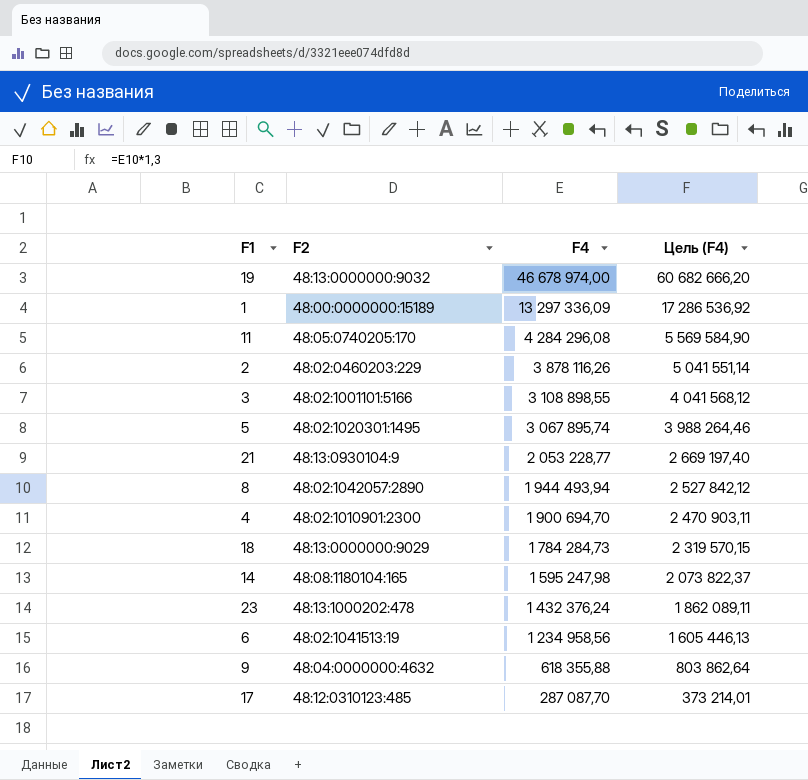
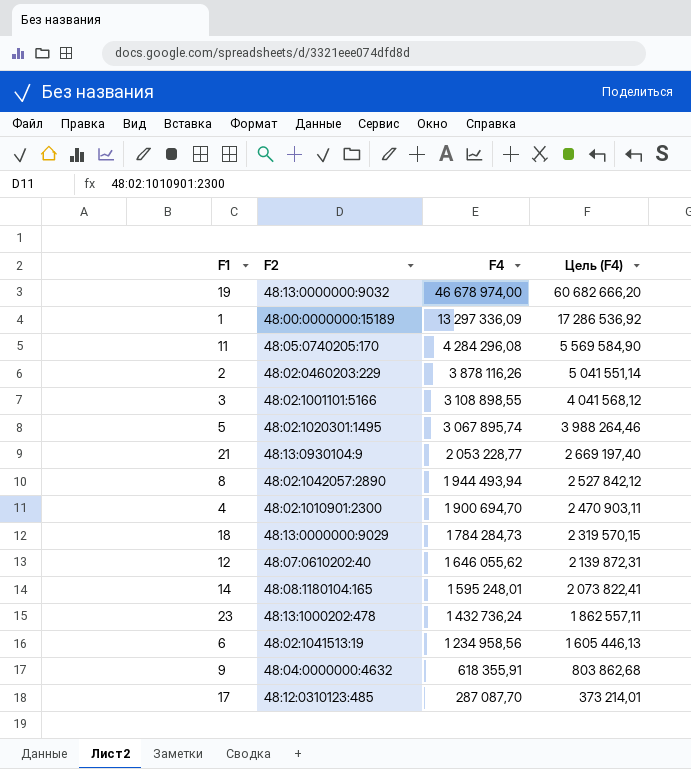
row 12: none -> 48:07:0610202:40 | 1 646 055,62 | 2 139 872,31
14 | F4: 1 595 247,98 -> 1 595 248,01
14 | Цель (F4): 2 073 822,37 -> 2 073 822,41
23 | F4: 1 432 376,24 -> 1 432 736,24
23 | Цель (F4): 1 862 089,11 -> 1 862 557,11
9 | F4: 618 355,88 -> 618 355,91
9 | Цель (F4): 803 862,64 -> 803 862,68

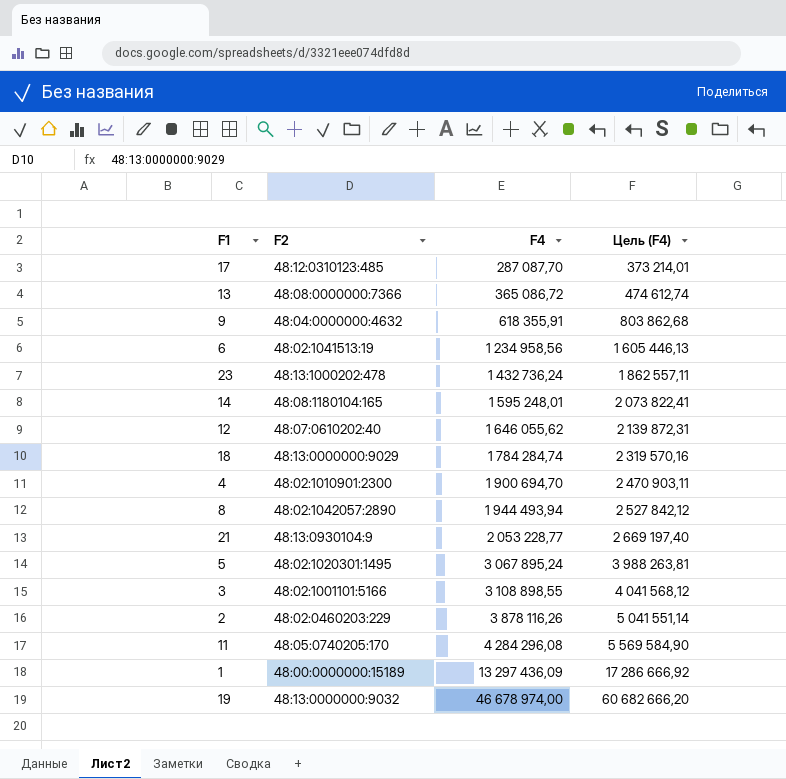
row order: F4 descending -> F4 ascending
row 13: none -> 48:08:0000000:7366 | 365 086,72 | 474 612,74
18 | F4: 1 784 284,73 -> 1 784 284,74
18 | Цель (F4): 2 319 570,15 -> 2 319 570,16
5 | F4: 3 067 895,74 -> 3 067 895,24
5 | Цель (F4): 3 988 264,46 -> 3 988 263,81
1 | F4: 13 297 336,09 -> 13 297 436,09
1 | Цель (F4): 17 286 536,92 -> 17 286 666,92

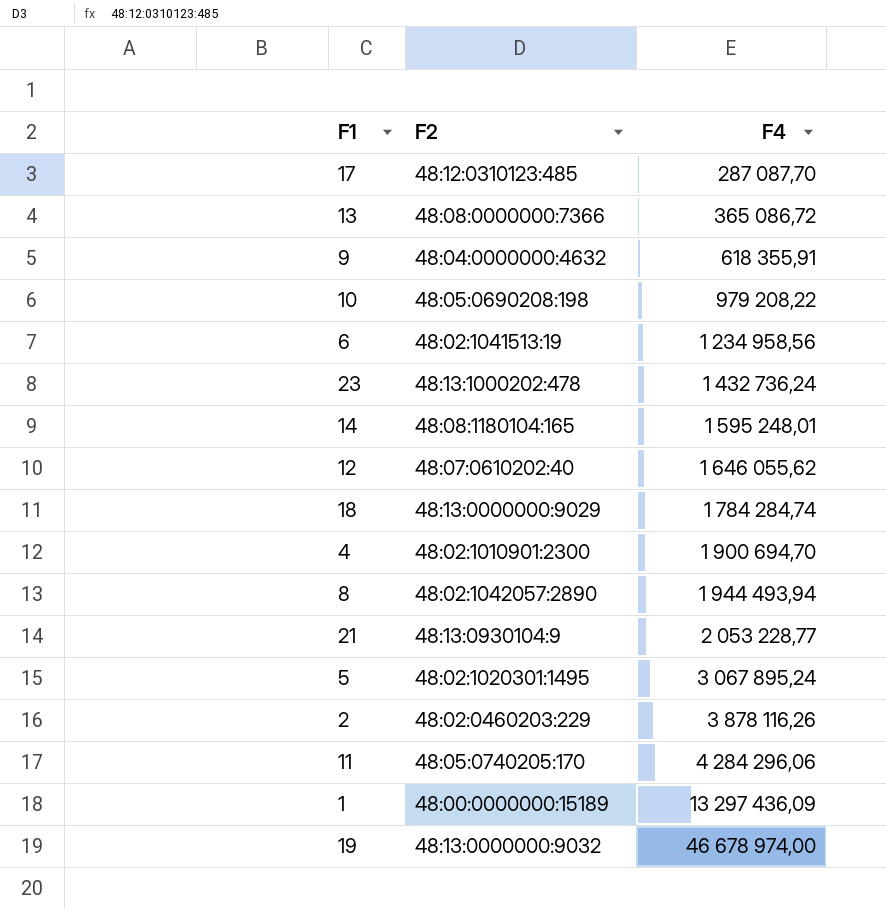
column Цель (F4) | formula: [F4] * 1,3 -> none
row 3: 48:02:1001101:5166 | 3 108 898,55 | 4 041 568,12 -> none
row 10: none -> 48:05:0690208:198 | 979 208,22
11 | F4: 4 284 296,08 -> 4 284 296,06

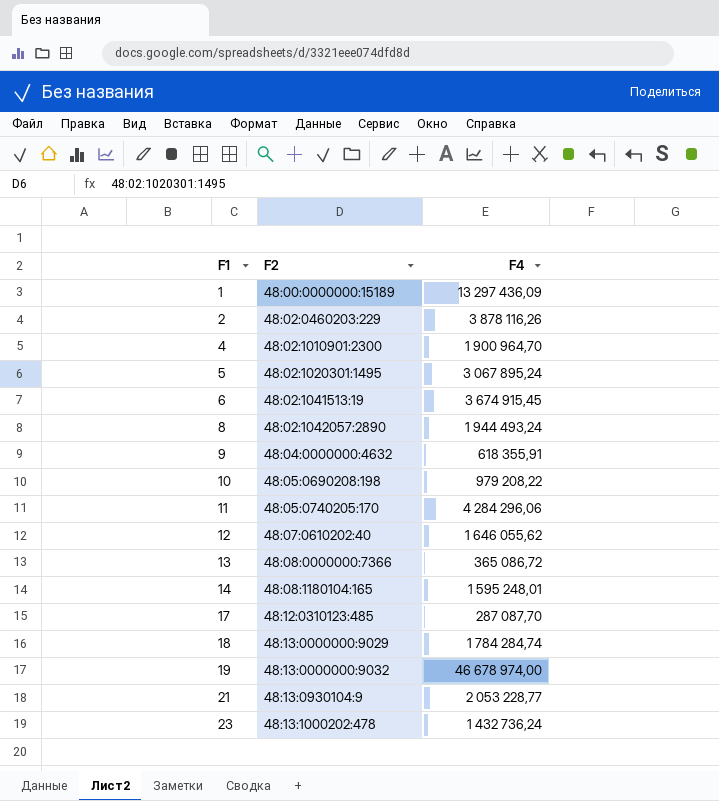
row order: F4 ascending -> F1 ascending
4 | F4: 1 900 694,70 -> 1 900 964,70
6 | F4: 1 234 958,56 -> 3 674 915,45
8 | F4: 1 944 493,94 -> 1 944 493,24

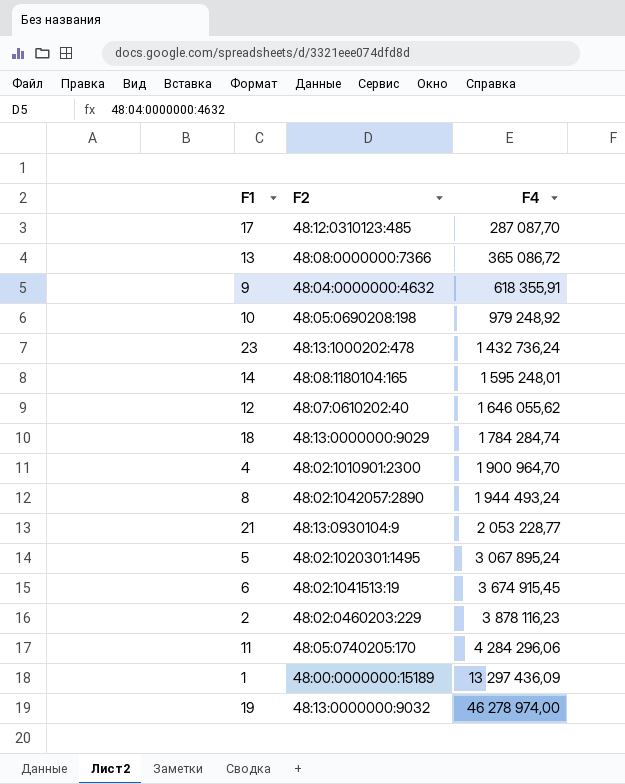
row order: F1 ascending -> F4 ascending
10 | F4: 979 208,22 -> 979 248,92
2 | F4: 3 878 116,26 -> 3 878 116,23
19 | F4: 46 678 974,00 -> 46 278 974,00

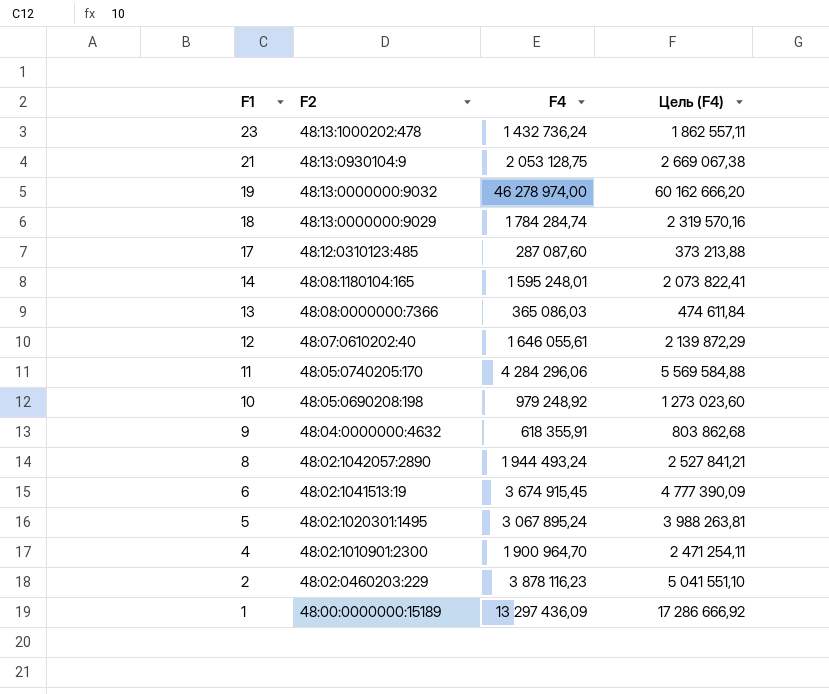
row order: F4 ascending -> F1 descending
column Цель (F4) | formula: none -> [F4] * 1,3
21 | F4: 2 053 228,77 -> 2 053 128,75
17 | F4: 287 087,70 -> 287 087,60
13 | F4: 365 086,72 -> 365 086,03
12 | F4: 1 646 055,62 -> 1 646 055,61

